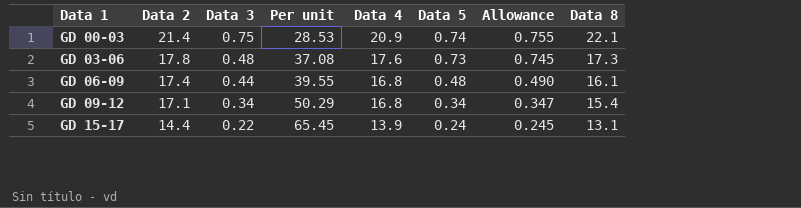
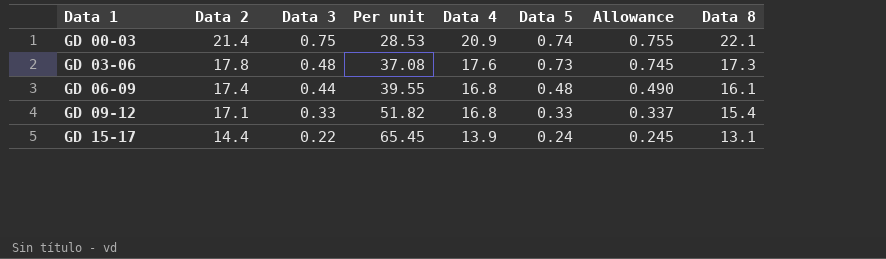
GD 09-12 | Data 3: 0.34 -> 0.33
GD 09-12 | Per unit: 50.29 -> 51.82
GD 09-12 | Data 5: 0.34 -> 0.33
GD 09-12 | Allowance: 0.347 -> 0.337

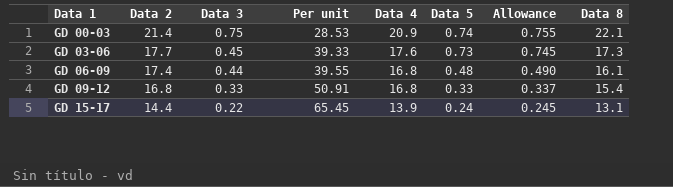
GD 03-06 | Data 2: 17.8 -> 17.7
GD 03-06 | Data 3: 0.48 -> 0.45
GD 03-06 | Per unit: 37.08 -> 39.33
GD 09-12 | Data 2: 17.1 -> 16.8
GD 09-12 | Per unit: 51.82 -> 50.91

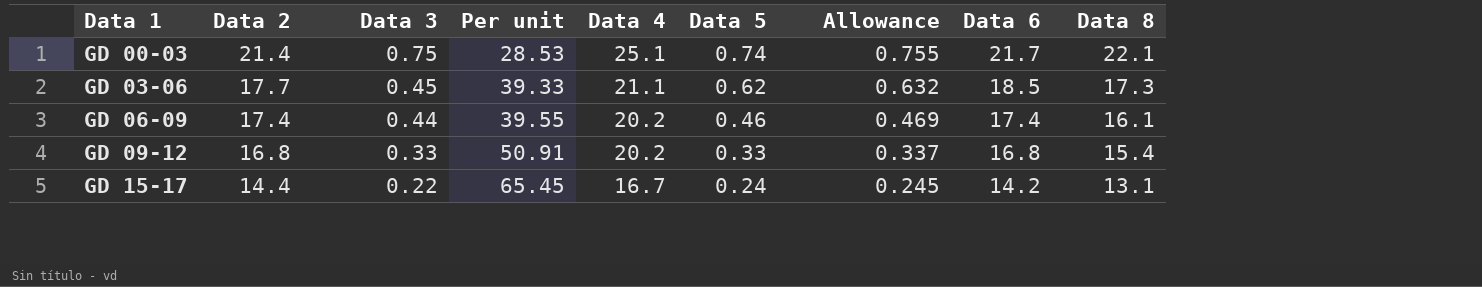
column Data 6 | position: none -> 8
GD 00-03 | Data 4: 20.9 -> 25.1
GD 03-06 | Data 4: 17.6 -> 21.1
GD 03-06 | Data 5: 0.73 -> 0.62
GD 03-06 | Allowance: 0.745 -> 0.632
GD 06-09 | Data 4: 16.8 -> 20.2
GD 06-09 | Data 5: 0.48 -> 0.46
GD 06-09 | Allowance: 0.490 -> 0.469
GD 09-12 | Data 4: 16.8 -> 20.2
GD 15-17 | Data 4: 13.9 -> 16.7

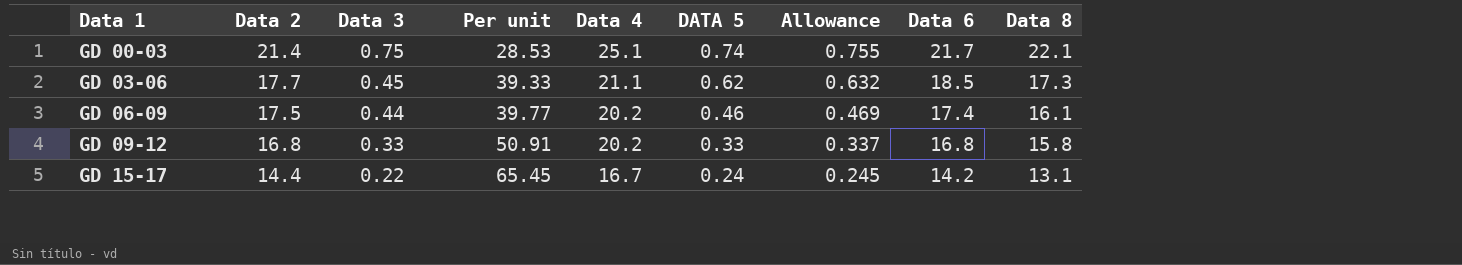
column name: Data 5 -> DATA 5
GD 06-09 | Data 2: 17.4 -> 17.5
GD 06-09 | Per unit: 39.55 -> 39.77
GD 09-12 | Data 8: 15.4 -> 15.8

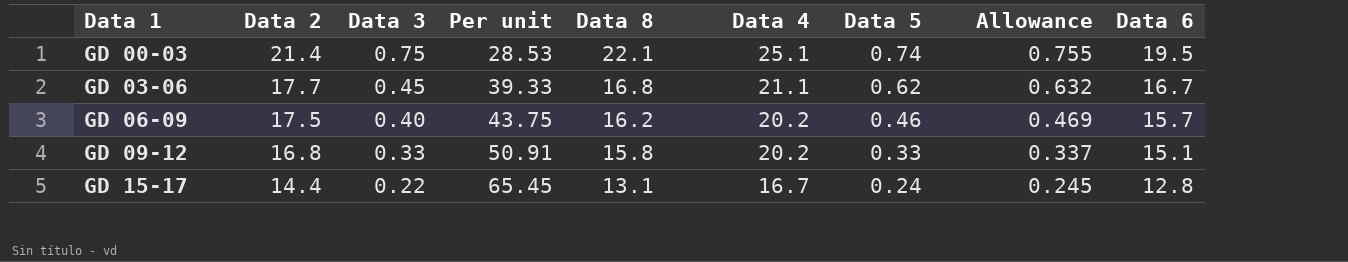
column Data 8 | position: 9 -> 5
column name: DATA 5 -> Data 5
GD 00-03 | Data 6: 21.7 -> 19.5
GD 03-06 | Data 8: 17.3 -> 16.8
GD 03-06 | Data 6: 18.5 -> 16.7
GD 06-09 | Data 3: 0.44 -> 0.40
GD 06-09 | Per unit: 39.77 -> 43.75
GD 06-09 | Data 8: 16.1 -> 16.2
GD 06-09 | Data 6: 17.4 -> 15.7
GD 09-12 | Data 6: 16.8 -> 15.1
GD 15-17 | Data 6: 14.2 -> 12.8

